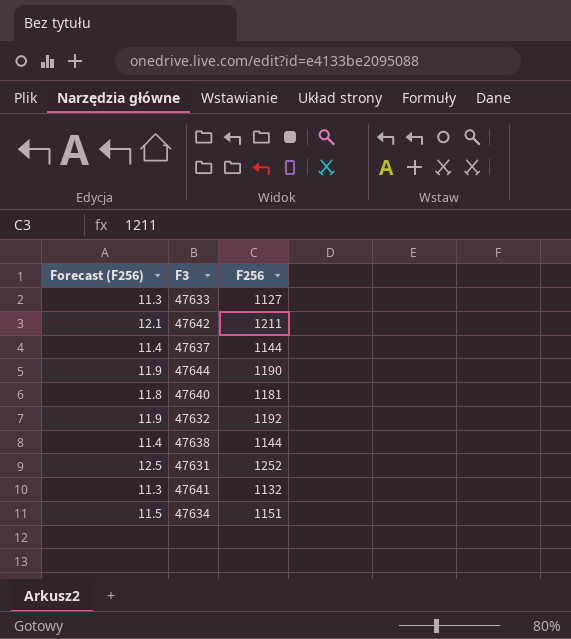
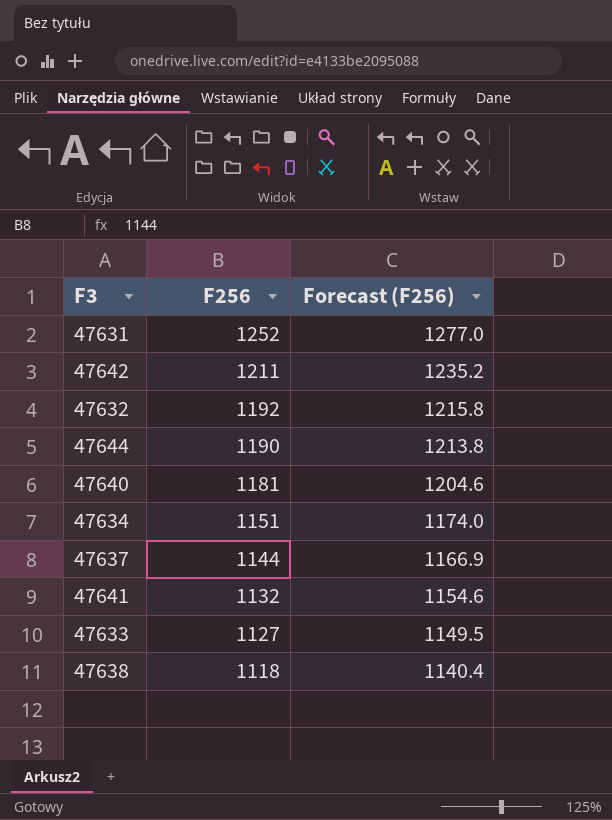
row order: none -> F256 descending
column Forecast (F256) | formula: [F256] * 0.01 -> [F256] * 1.02
column Forecast (F256) | position: 1 -> 3
47638 | F256: 1144 -> 1118

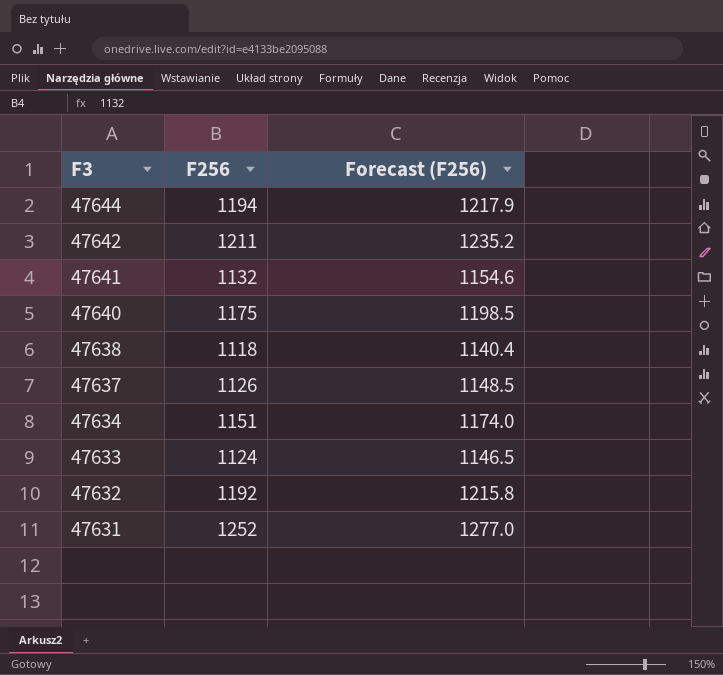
row order: F256 descending -> F3 descending
47644 | F256: 1190 -> 1194
47644 | Forecast (F256): 1213.8 -> 1217.9
47640 | F256: 1181 -> 1175
47640 | Forecast (F256): 1204.6 -> 1198.5
47637 | F256: 1144 -> 1126
47637 | Forecast (F256): 1166.9 -> 1148.5
47633 | F256: 1127 -> 1124
47633 | Forecast (F256): 1149.5 -> 1146.5

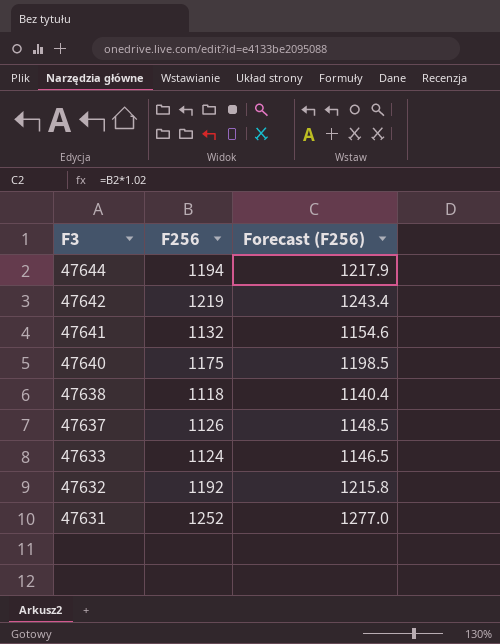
row 47634: 1151 | 1174.0 -> none
47642 | F256: 1211 -> 1219
47642 | Forecast (F256): 1235.2 -> 1243.4

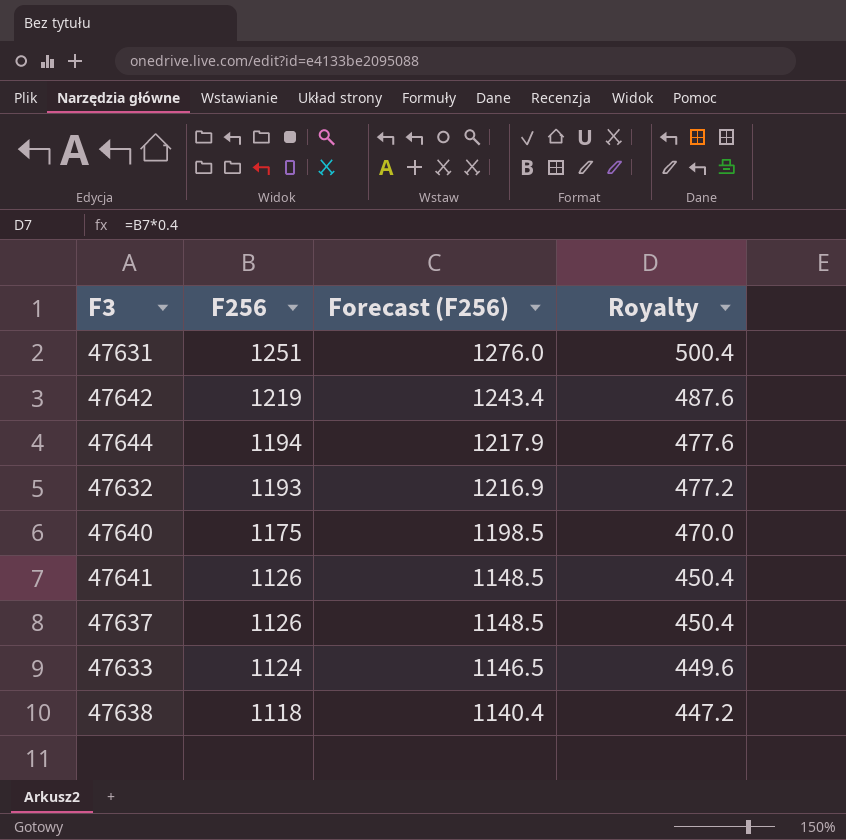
row order: F3 descending -> F256 descending
column Royalty | formula: none -> [F256] * 0.4
47631 | F256: 1252 -> 1251
47631 | Forecast (F256): 1277.0 -> 1276.0
47632 | F256: 1192 -> 1193
47632 | Forecast (F256): 1215.8 -> 1216.9
47641 | F256: 1132 -> 1126
47641 | Forecast (F256): 1154.6 -> 1148.5

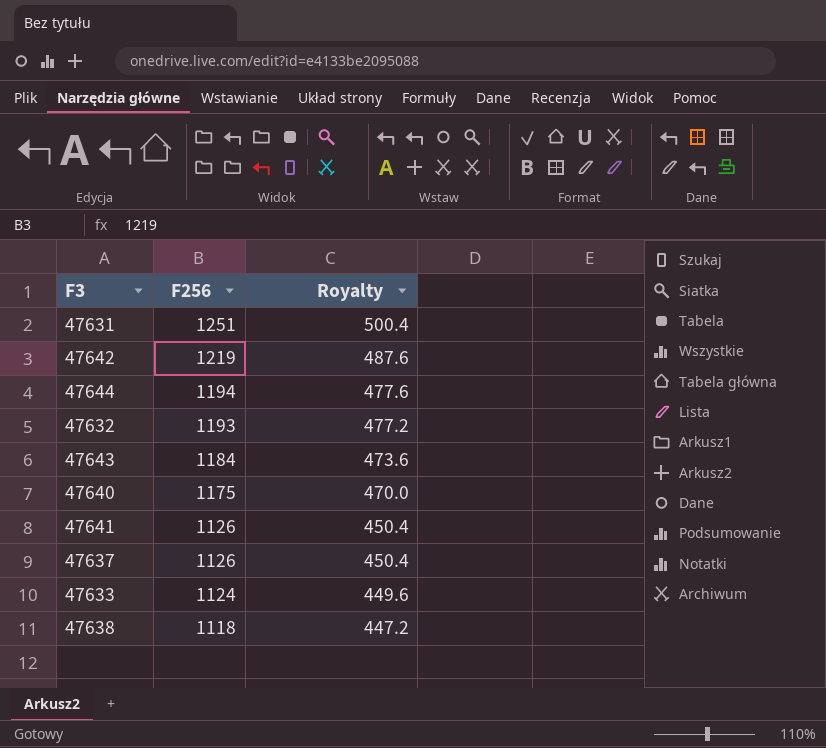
column Forecast (F256) | formula: [F256] * 1.02 -> none
row 47643: none -> 1184 | 473.6

